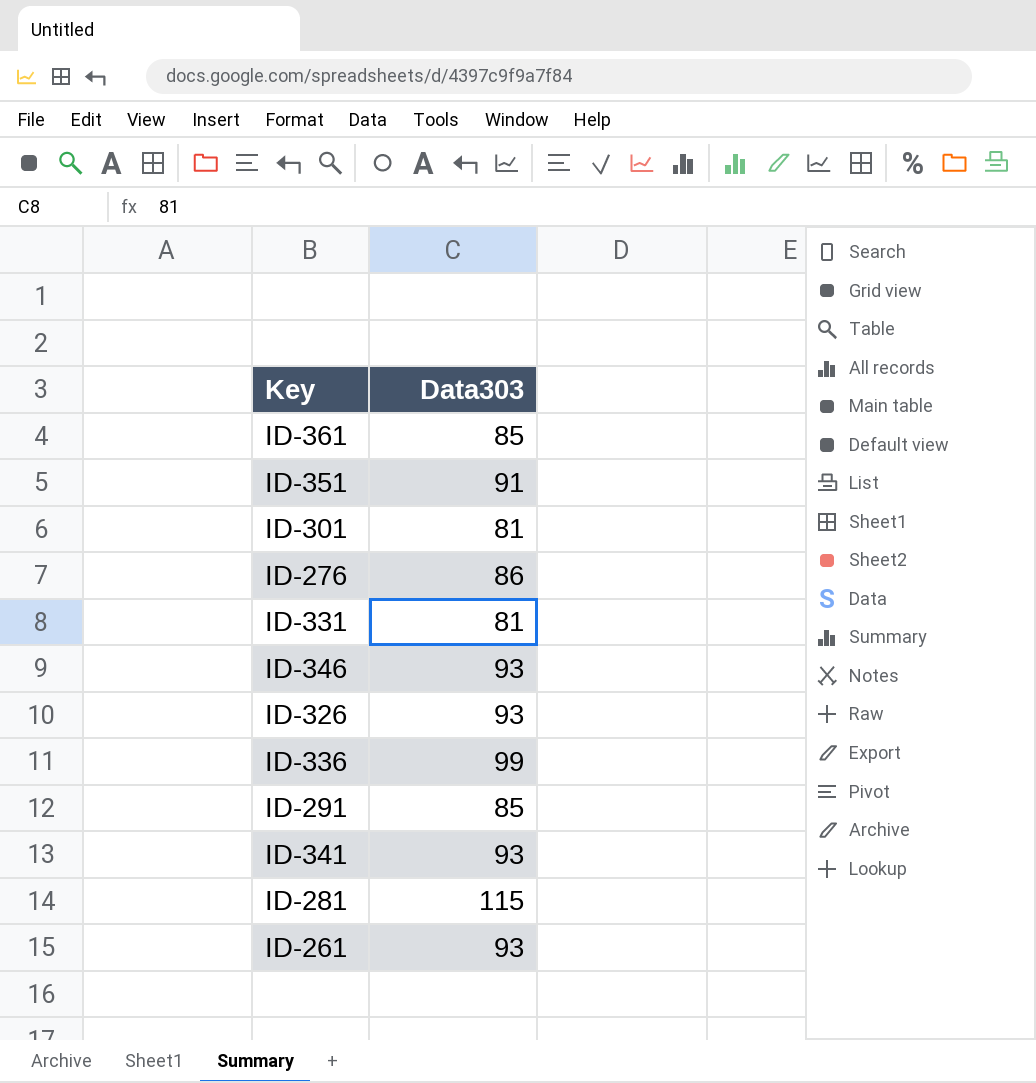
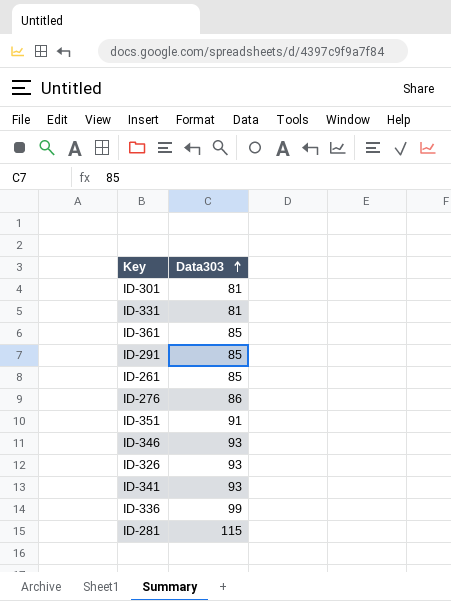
row order: none -> Data303 ascending
ID-261 | Data303: 93 -> 85

